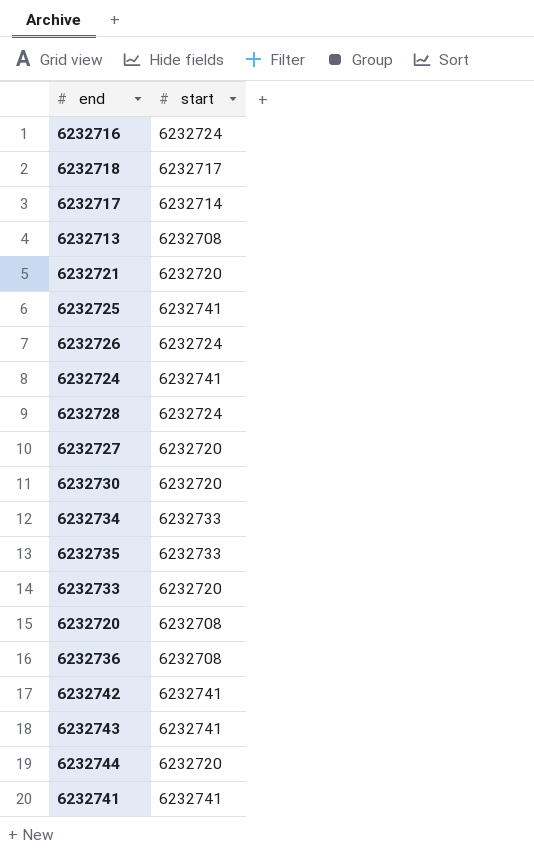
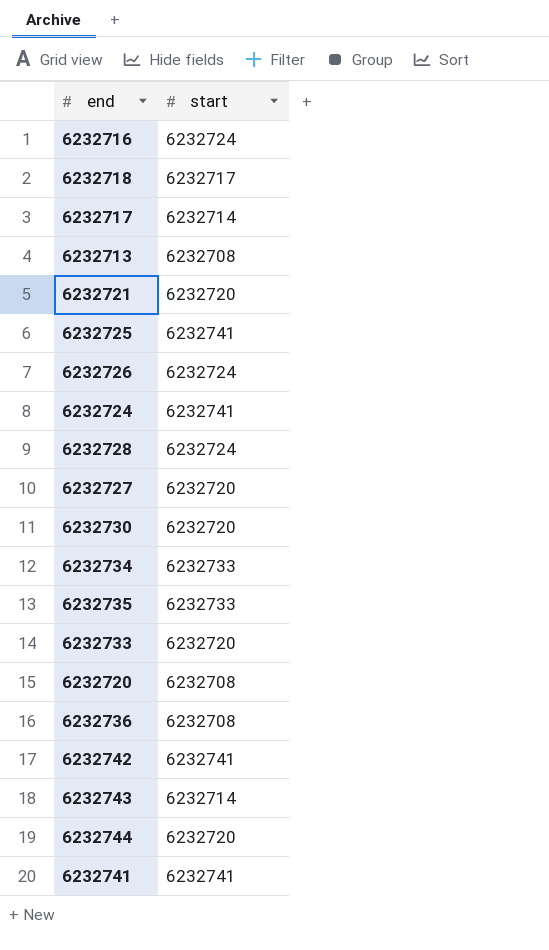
6232743 | start: 6232741 -> 6232714

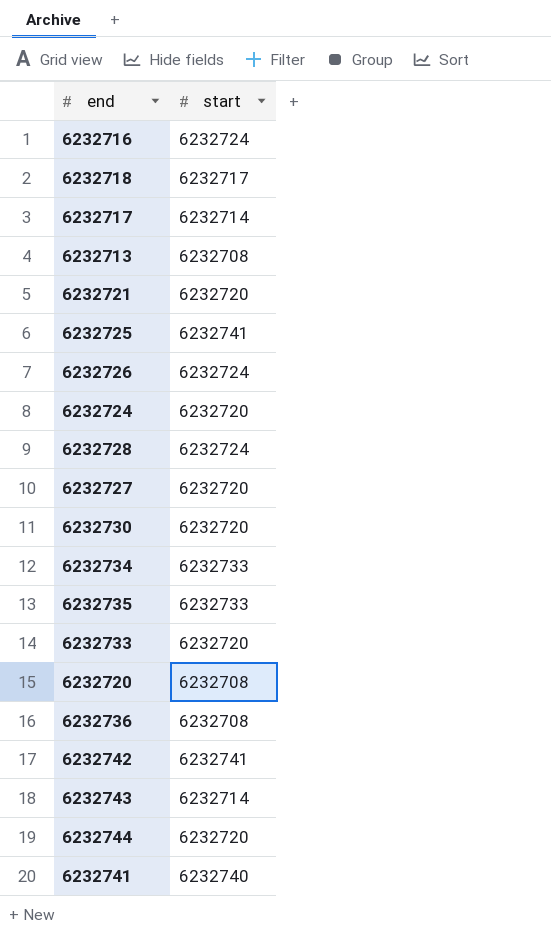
6232724 | start: 6232741 -> 6232720
6232741 | start: 6232741 -> 6232740

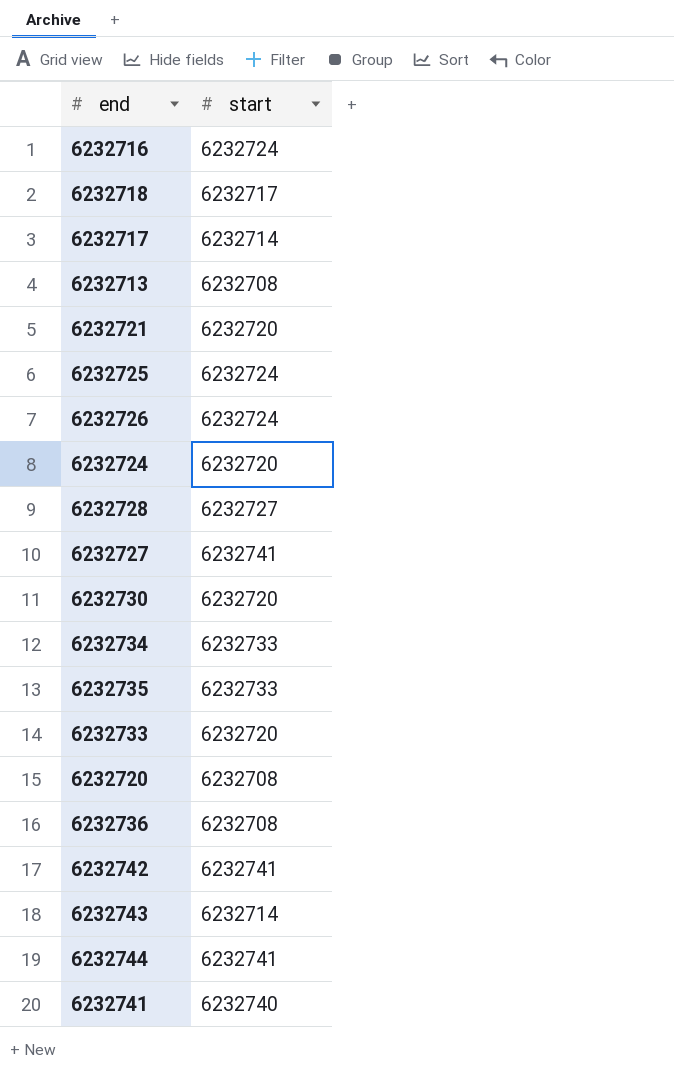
6232725 | start: 6232741 -> 6232724
6232728 | start: 6232724 -> 6232727
6232727 | start: 6232720 -> 6232741
6232744 | start: 6232720 -> 6232741

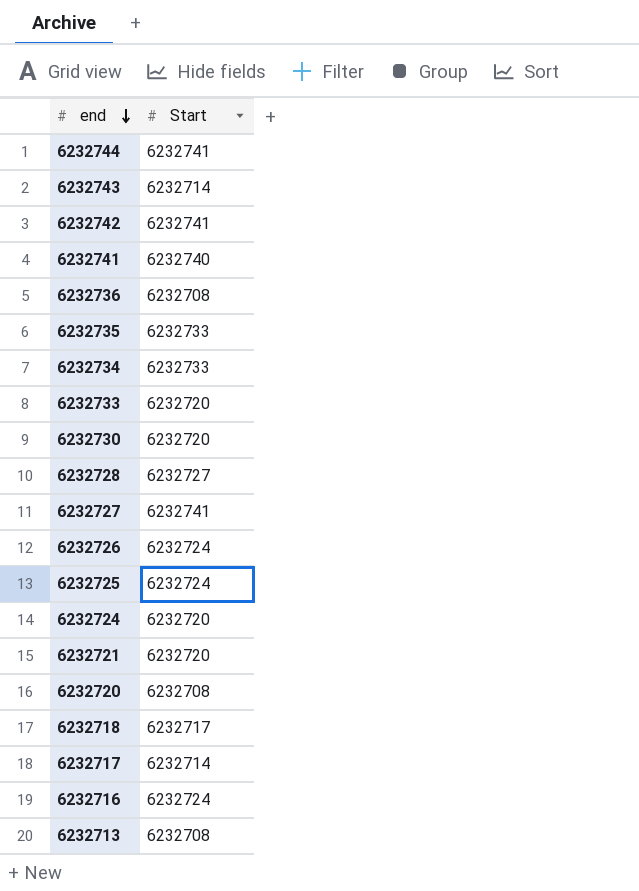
row order: none -> end descending
column name: start -> Start

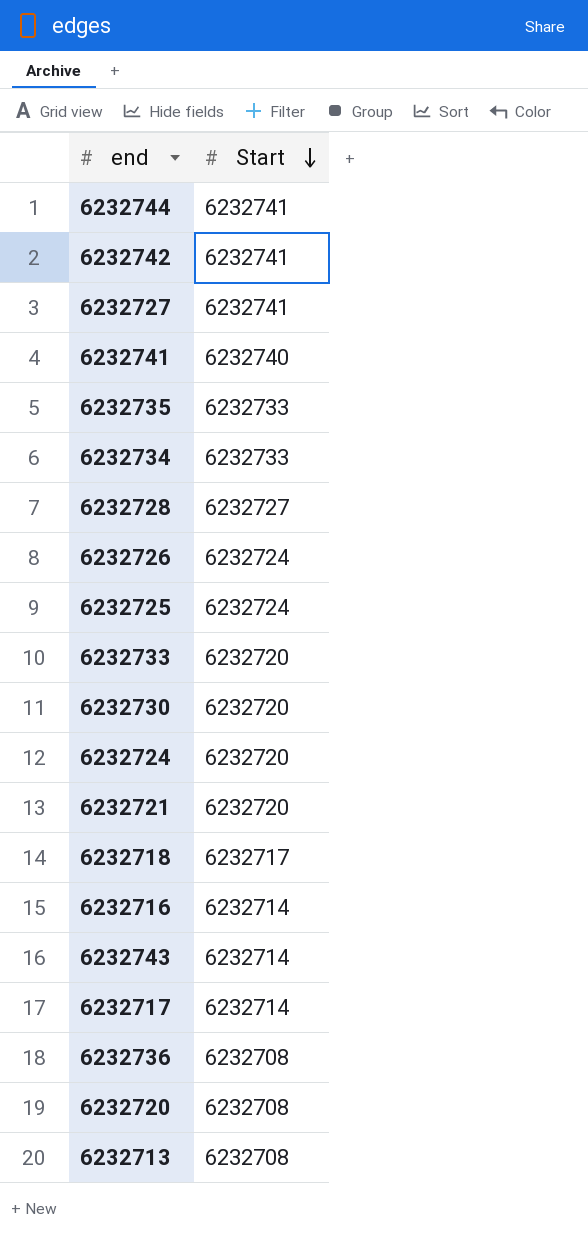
row order: end descending -> Start descending
6232716 | Start: 6232724 -> 6232714

